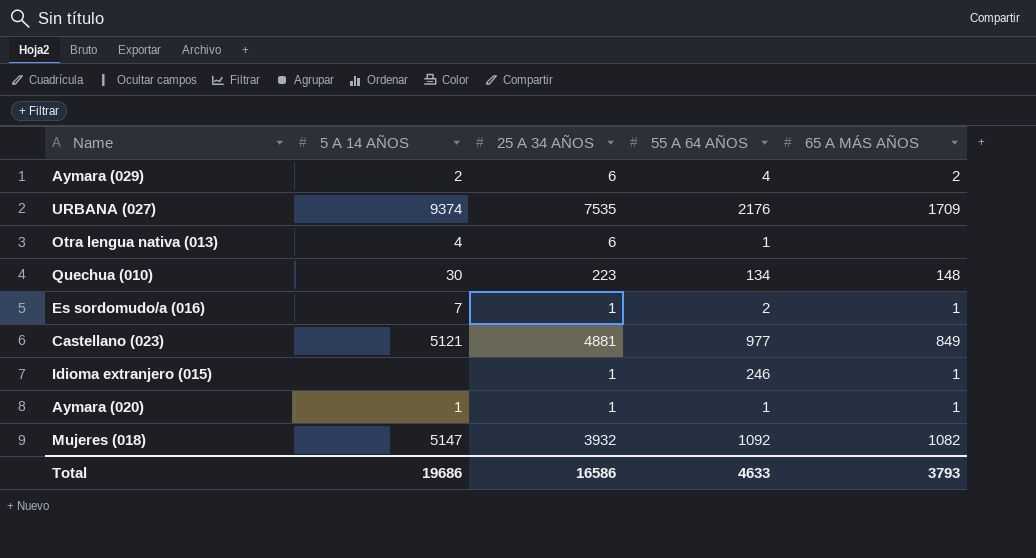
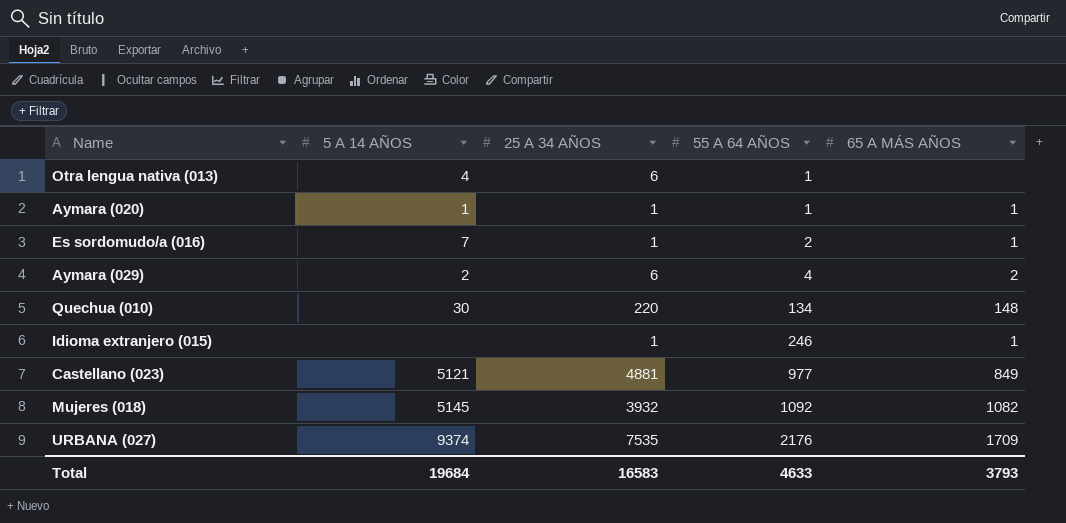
row order: none -> 55 A 64 AÑOS ascending
Quechua (010) | 25 A 34 AÑOS: 223 -> 220
Mujeres (018) | 5 A 14 AÑOS: 5147 -> 5145
Total | 5 A 14 AÑOS: 19686 -> 19684
Total | 25 A 34 AÑOS: 16586 -> 16583

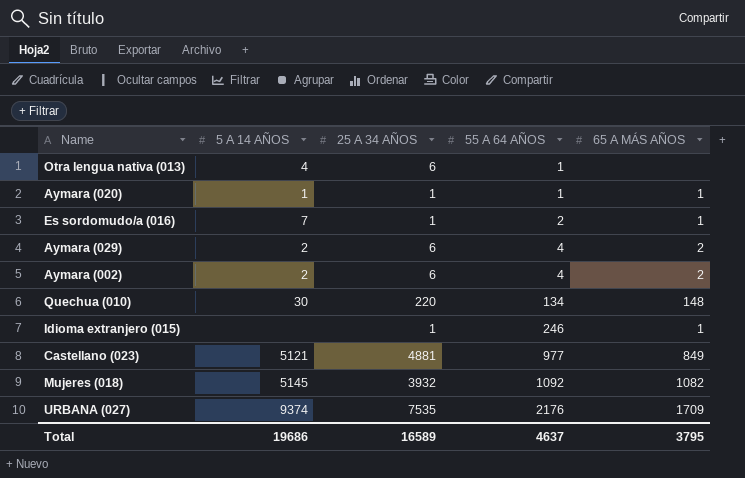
row Aymara (002): none -> 2 | 6 | 4 | 2
Total | 5 A 14 AÑOS: 19684 -> 19686
Total | 25 A 34 AÑOS: 16583 -> 16589
Total | 55 A 64 AÑOS: 4633 -> 4637
Total | 65 A MÁS AÑOS: 3793 -> 3795

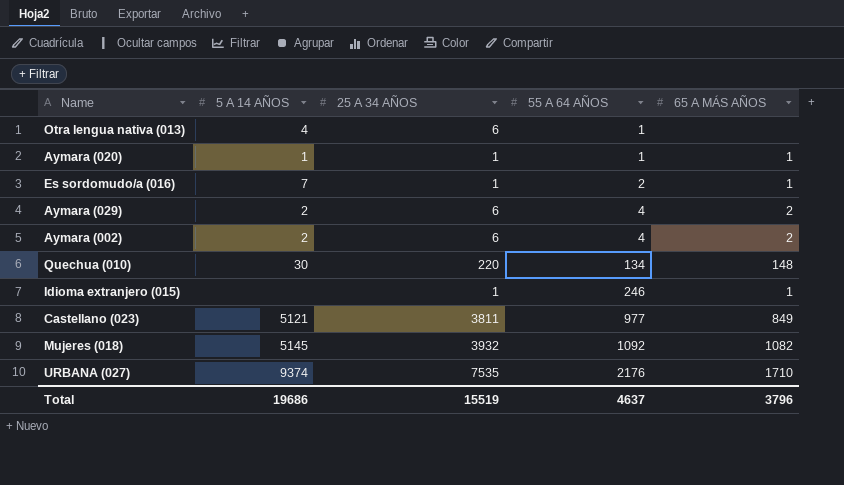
Castellano (023) | 25 A 34 AÑOS: 4881 -> 3811
URBANA (027) | 65 A MÁS AÑOS: 1709 -> 1710
Total | 25 A 34 AÑOS: 16589 -> 15519
Total | 65 A MÁS AÑOS: 3795 -> 3796

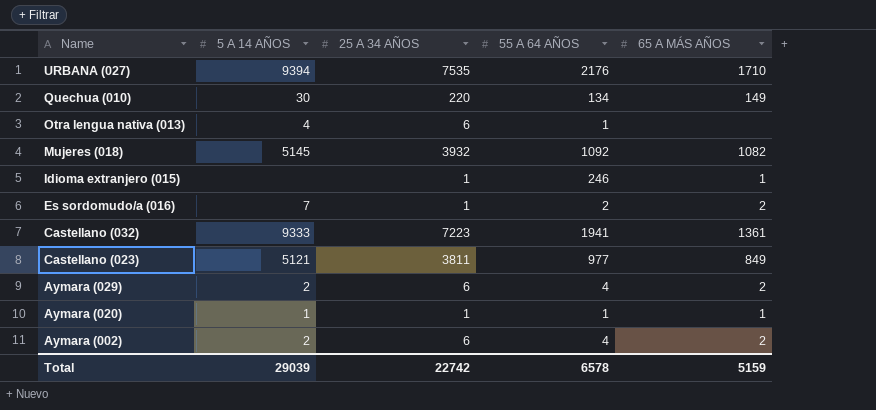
row order: 55 A 64 AÑOS ascending -> Name descending
URBANA (027) | 5 A 14 AÑOS: 9374 -> 9394
Quechua (010) | 65 A MÁS AÑOS: 148 -> 149
Es sordomudo/a (016) | 65 A MÁS AÑOS: 1 -> 2
row Castellano (032): none -> 9333 | 7223 | 1941 | 1361
Total | 5 A 14 AÑOS: 19686 -> 29039
Total | 25 A 34 AÑOS: 15519 -> 22742
Total | 55 A 64 AÑOS: 4637 -> 6578
Total | 65 A MÁS AÑOS: 3796 -> 5159

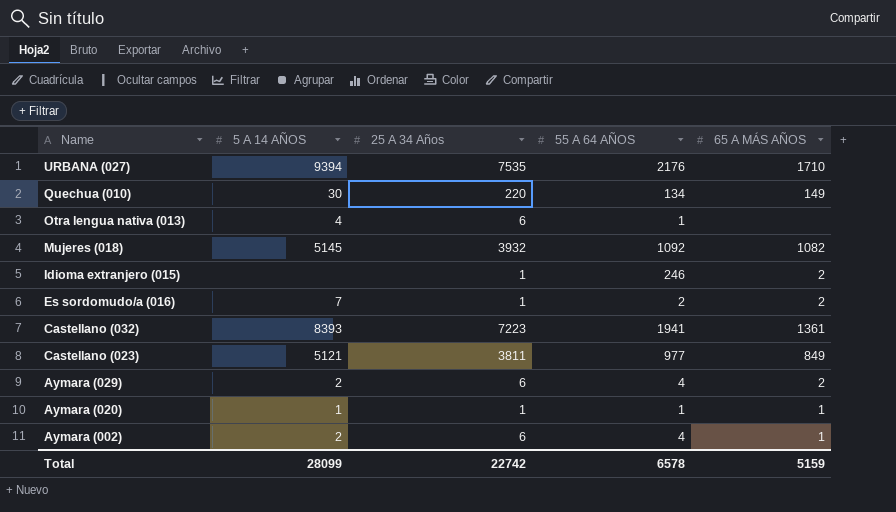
column name: 25 A 34 AÑOS -> 25 A 34 Años
Idioma extranjero (015) | 65 A MÁS AÑOS: 1 -> 2
Castellano (032) | 5 A 14 AÑOS: 9333 -> 8393
Aymara (002) | 65 A MÁS AÑOS: 2 -> 1
Total | 5 A 14 AÑOS: 29039 -> 28099

